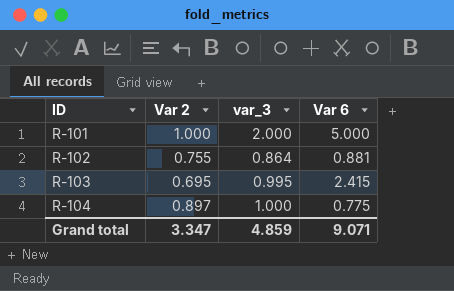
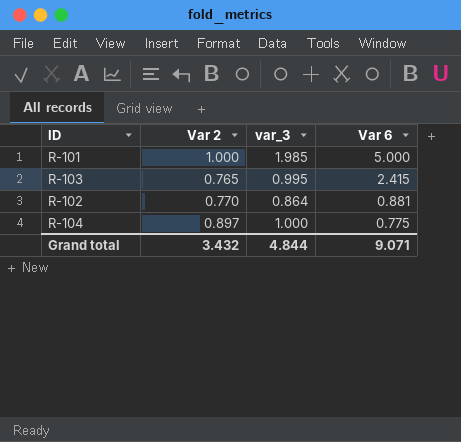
row order: ID ascending -> Var 6 descending
R-101 | var_3: 2.000 -> 1.985
R-103 | Var 2: 0.695 -> 0.765
R-102 | Var 2: 0.755 -> 0.770
Grand total | Var 2: 3.347 -> 3.432
Grand total | var_3: 4.859 -> 4.844

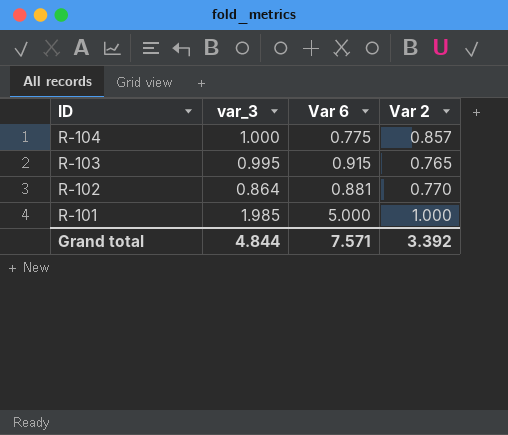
row order: Var 6 descending -> ID descending
column Var 2 | position: 2 -> 4
R-104 | Var 2: 0.897 -> 0.857
R-103 | Var 6: 2.415 -> 0.915
Grand total | Var 6: 9.071 -> 7.571
Grand total | Var 2: 3.432 -> 3.392

